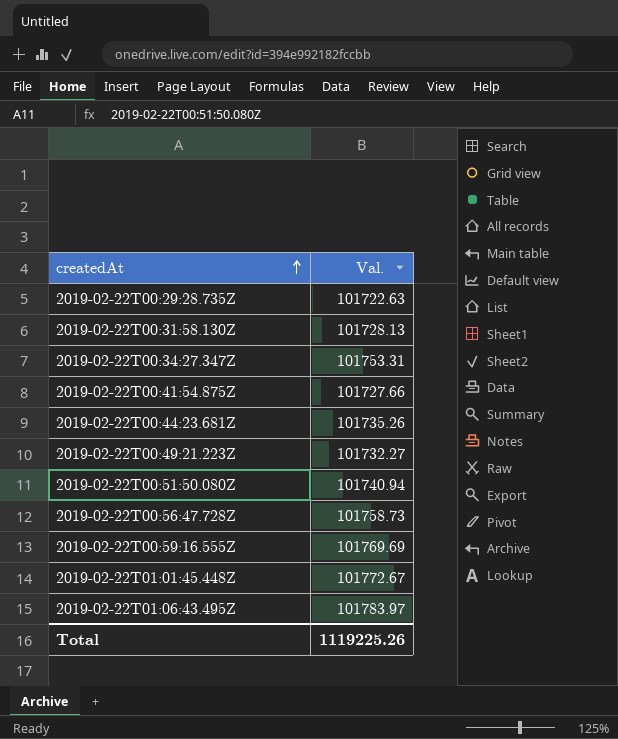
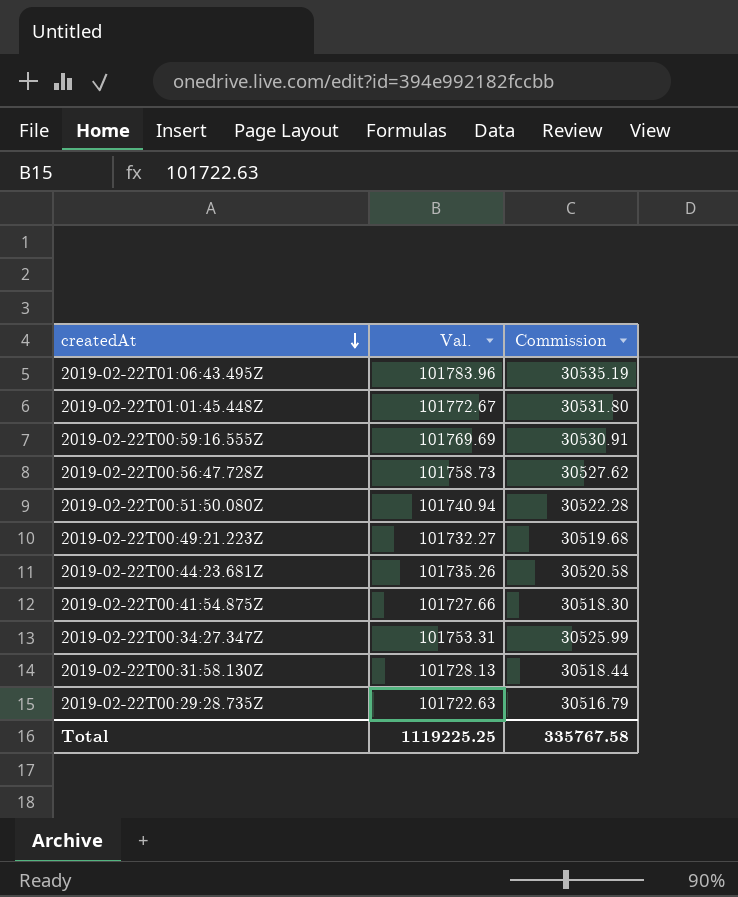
row order: createdAt ascending -> createdAt descending
column Commission | formula: none -> [Val.] * 0.3
2019-02-22T01:06:43.495Z | Val.: 101783.97 -> 101783.96
Total | Val.: 1119225.26 -> 1119225.25

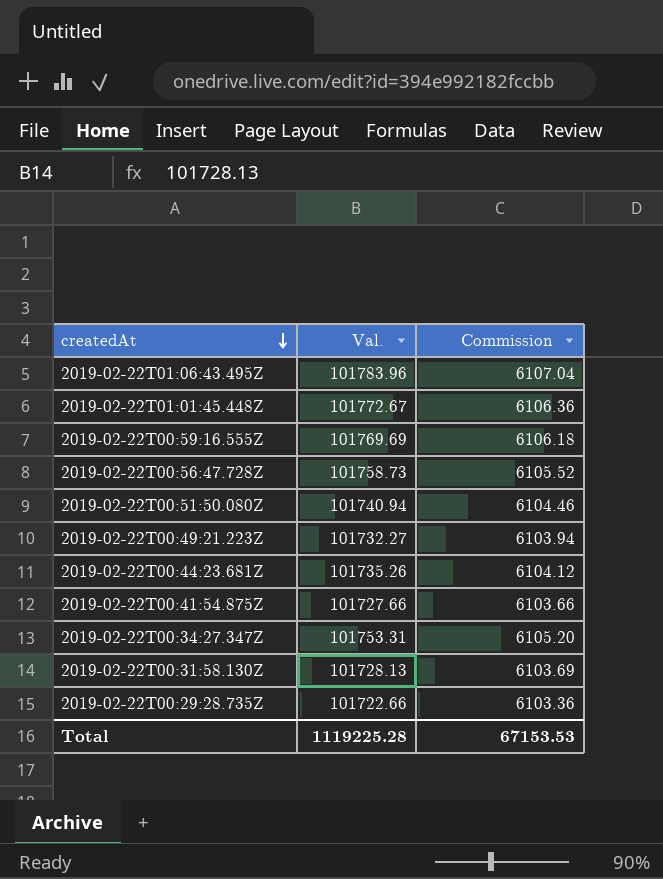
column Commission | formula: [Val.] * 0.3 -> [Val.] * 0.06
2019-02-22T00:29:28.735Z | Val.: 101722.63 -> 101722.66
Total | Val.: 1119225.25 -> 1119225.28
Total | Commission: 335767.58 -> 67153.53

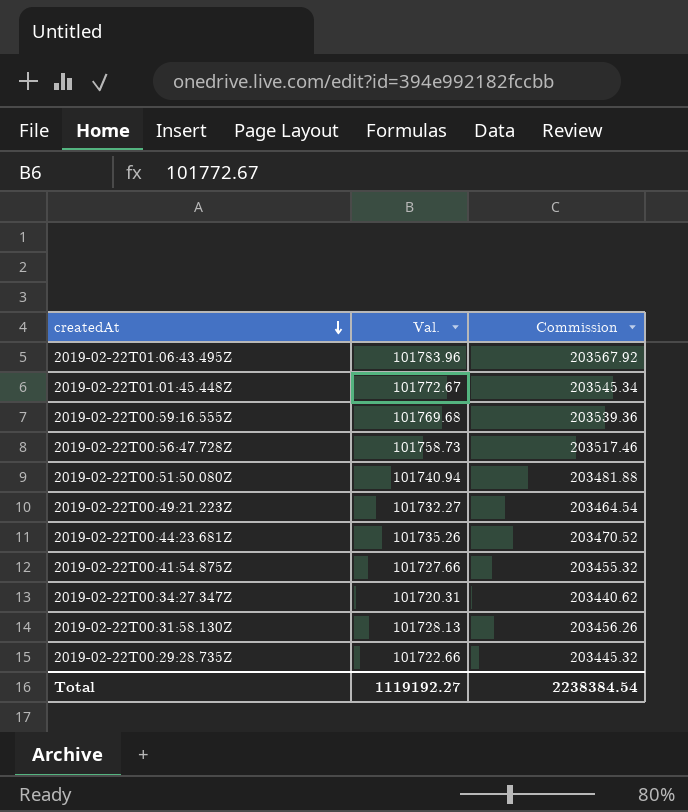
column Commission | formula: [Val.] * 0.06 -> [Val.] * 2
2019-02-22T00:59:16.555Z | Val.: 101769.69 -> 101769.68
2019-02-22T00:34:27.347Z | Val.: 101753.31 -> 101720.31
Total | Val.: 1119225.28 -> 1119192.27
Total | Commission: 67153.53 -> 2238384.54

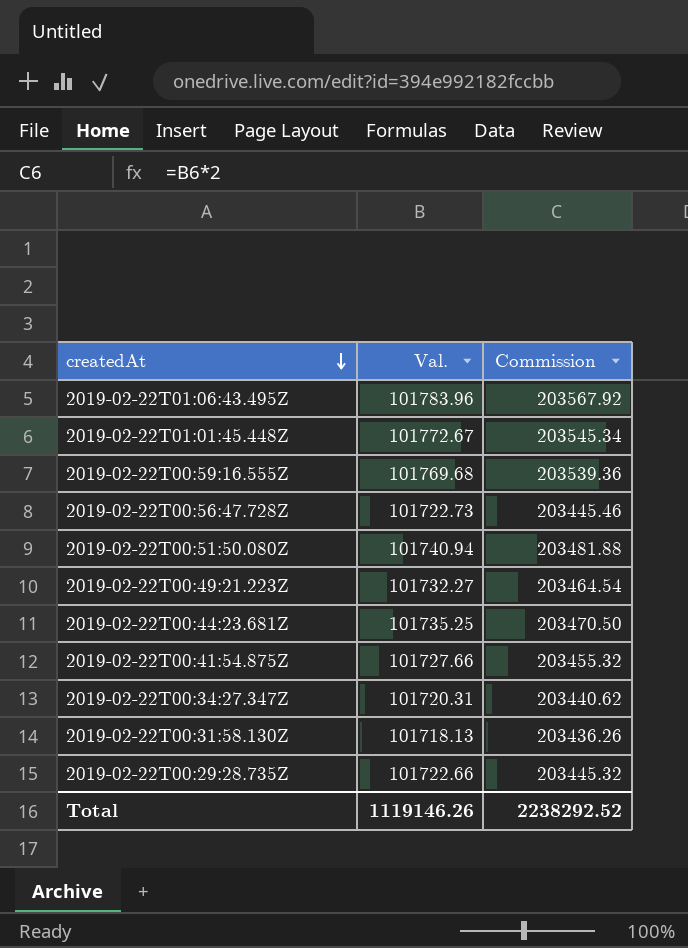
2019-02-22T00:56:47.728Z | Val.: 101758.73 -> 101722.73
2019-02-22T00:56:47.728Z | Commission: 203517.46 -> 203445.46
2019-02-22T00:44:23.681Z | Val.: 101735.26 -> 101735.25
2019-02-22T00:44:23.681Z | Commission: 203470.52 -> 203470.50
2019-02-22T00:31:58.130Z | Val.: 101728.13 -> 101718.13
2019-02-22T00:31:58.130Z | Commission: 203456.26 -> 203436.26
Total | Val.: 1119192.27 -> 1119146.26
Total | Commission: 2238384.54 -> 2238292.52

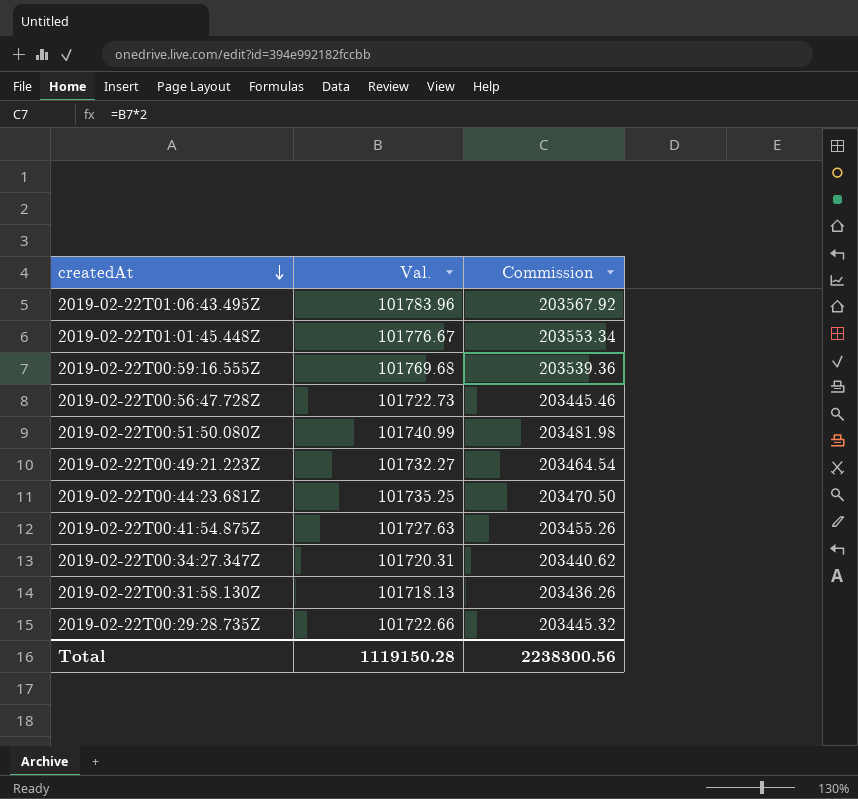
2019-02-22T01:01:45.448Z | Val.: 101772.67 -> 101776.67
2019-02-22T01:01:45.448Z | Commission: 203545.34 -> 203553.34
2019-02-22T00:51:50.080Z | Val.: 101740.94 -> 101740.99
2019-02-22T00:51:50.080Z | Commission: 203481.88 -> 203481.98
2019-02-22T00:41:54.875Z | Val.: 101727.66 -> 101727.63
2019-02-22T00:41:54.875Z | Commission: 203455.32 -> 203455.26
Total | Val.: 1119146.26 -> 1119150.28
Total | Commission: 2238292.52 -> 2238300.56

